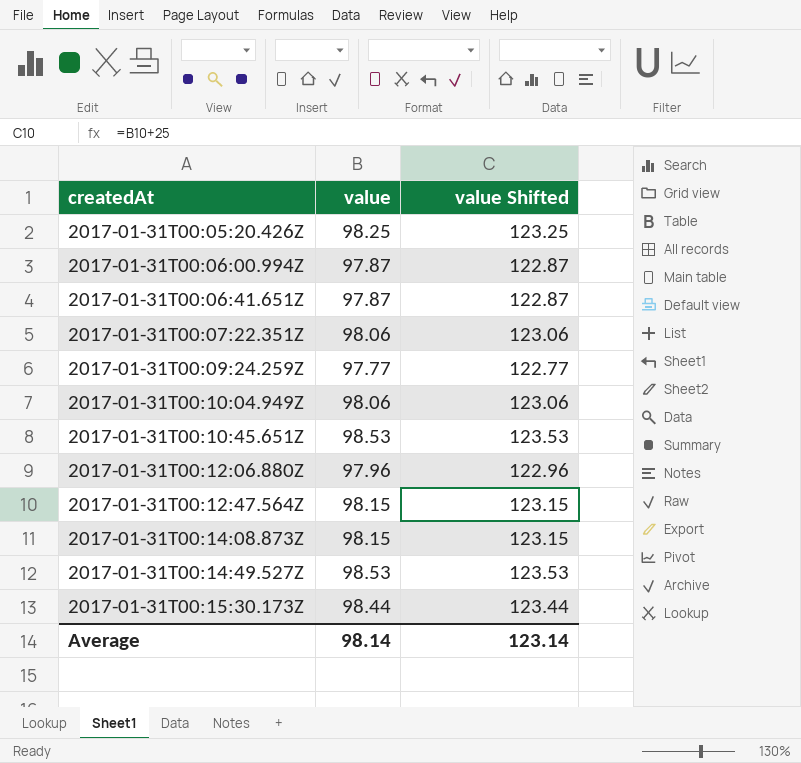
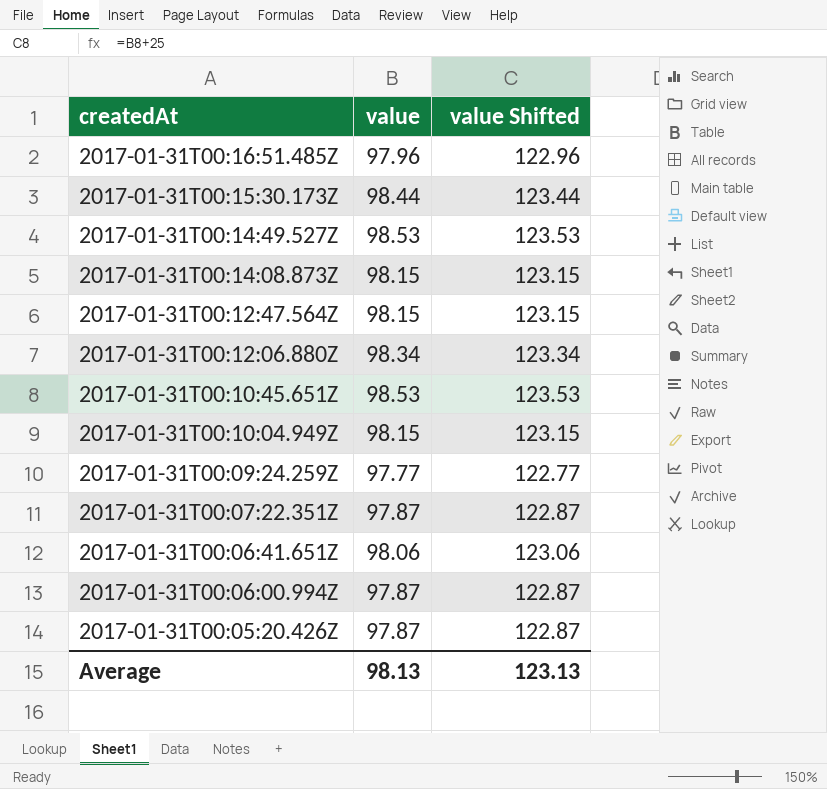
row order: createdAt ascending -> createdAt descending
row 2017-01-31T00:16:51.485Z: none -> 97.96 | 122.96
2017-01-31T00:12:06.880Z | value: 97.96 -> 98.34
2017-01-31T00:12:06.880Z | value Shifted: 122.96 -> 123.34
2017-01-31T00:10:04.949Z | value: 98.06 -> 98.15
2017-01-31T00:10:04.949Z | value Shifted: 123.06 -> 123.15
2017-01-31T00:07:22.351Z | value: 98.06 -> 97.87
2017-01-31T00:07:22.351Z | value Shifted: 123.06 -> 122.87
2017-01-31T00:06:41.651Z | value: 97.87 -> 98.06
2017-01-31T00:06:41.651Z | value Shifted: 122.87 -> 123.06
2017-01-31T00:05:20.426Z | value: 98.25 -> 97.87
2017-01-31T00:05:20.426Z | value Shifted: 123.25 -> 122.87
Average | value: 98.14 -> 98.13
Average | value Shifted: 123.14 -> 123.13

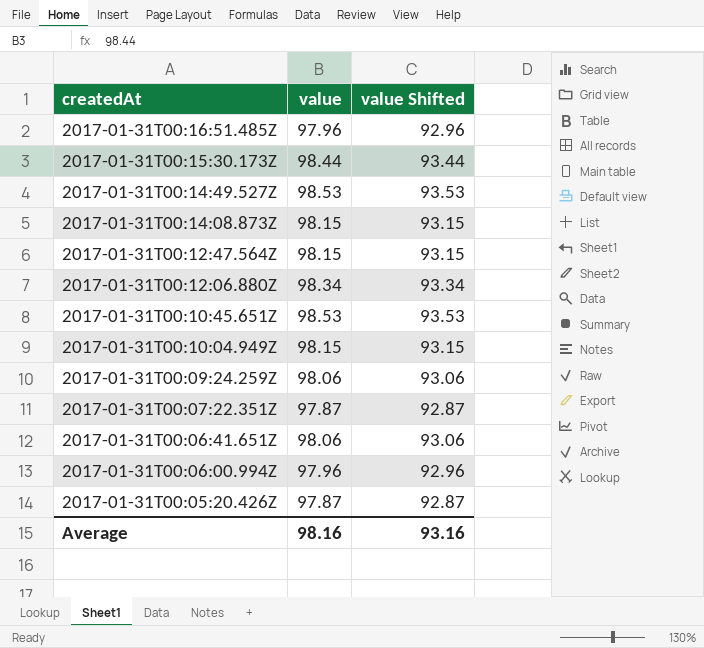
column value Shifted | formula: [value] + 25 -> [value] - 5
2017-01-31T00:09:24.259Z | value: 97.77 -> 98.06
2017-01-31T00:06:00.994Z | value: 97.87 -> 97.96
Average | value: 98.13 -> 98.16
Average | value Shifted: 123.13 -> 93.16

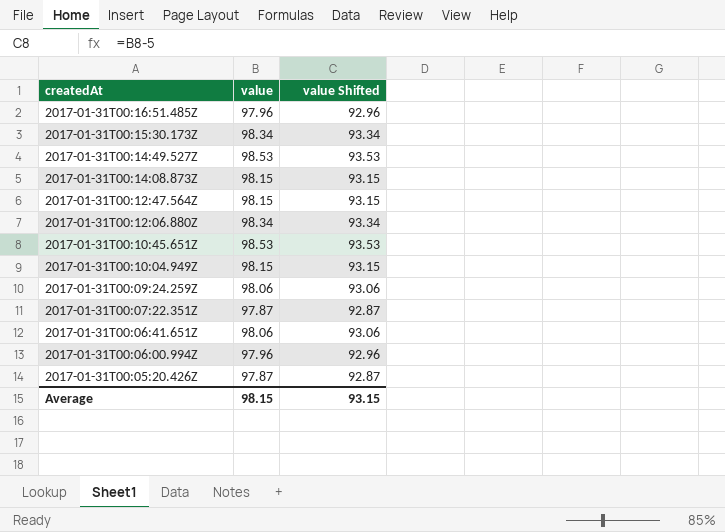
2017-01-31T00:15:30.173Z | value: 98.44 -> 98.34
2017-01-31T00:15:30.173Z | value Shifted: 93.44 -> 93.34
Average | value: 98.16 -> 98.15
Average | value Shifted: 93.16 -> 93.15

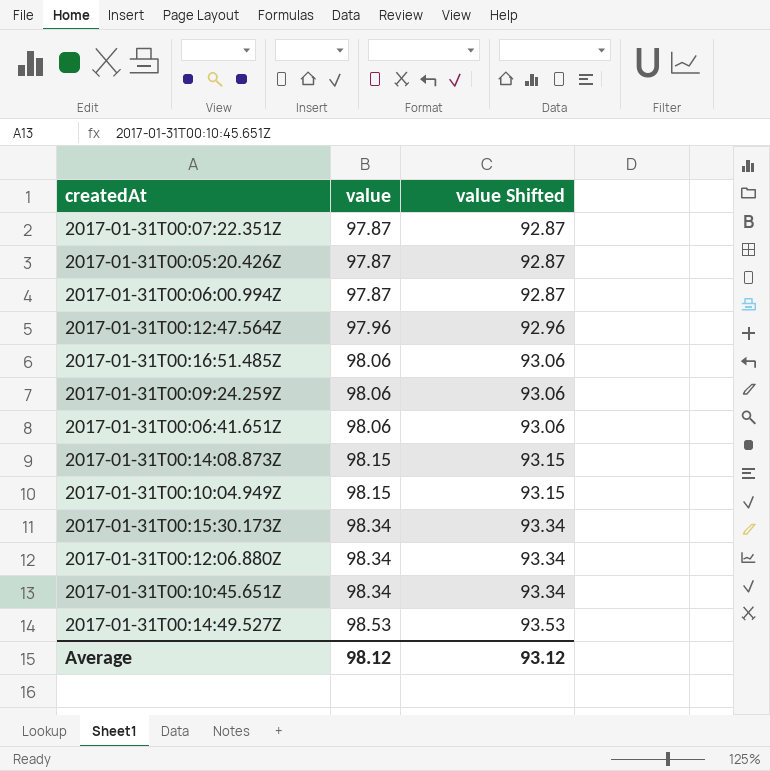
row order: createdAt descending -> value ascending
2017-01-31T00:06:00.994Z | value: 97.96 -> 97.87
2017-01-31T00:06:00.994Z | value Shifted: 92.96 -> 92.87
2017-01-31T00:12:47.564Z | value: 98.15 -> 97.96
2017-01-31T00:12:47.564Z | value Shifted: 93.15 -> 92.96
2017-01-31T00:16:51.485Z | value: 97.96 -> 98.06
2017-01-31T00:16:51.485Z | value Shifted: 92.96 -> 93.06
2017-01-31T00:10:45.651Z | value: 98.53 -> 98.34
2017-01-31T00:10:45.651Z | value Shifted: 93.53 -> 93.34
Average | value: 98.15 -> 98.12
Average | value Shifted: 93.15 -> 93.12

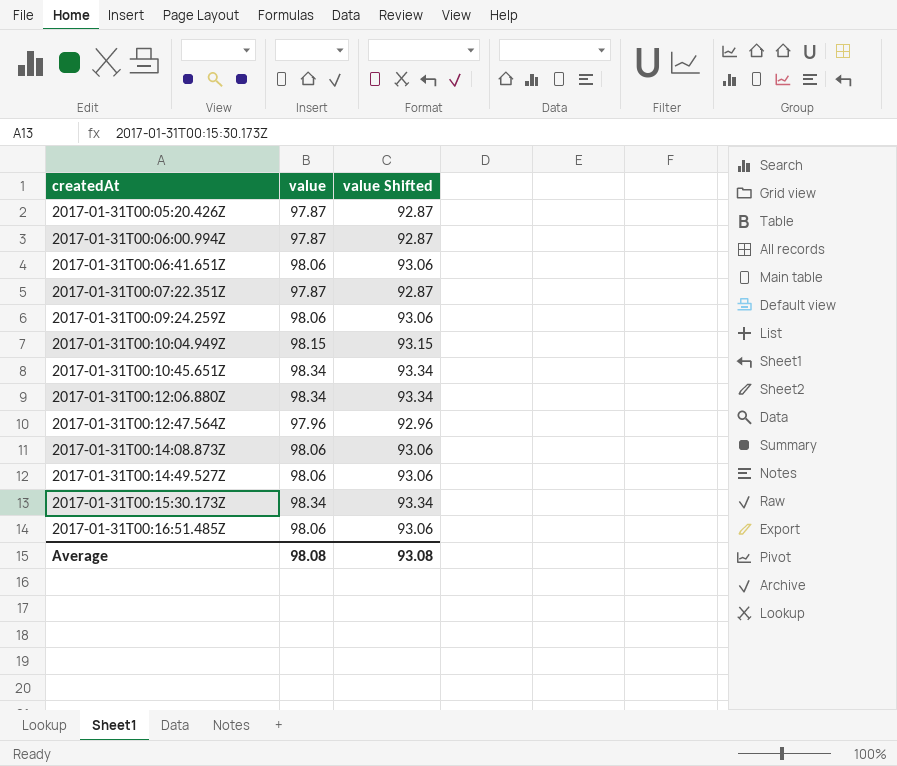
row order: value ascending -> createdAt ascending
2017-01-31T00:14:08.873Z | value: 98.15 -> 98.06
2017-01-31T00:14:08.873Z | value Shifted: 93.15 -> 93.06
2017-01-31T00:14:49.527Z | value: 98.53 -> 98.06
2017-01-31T00:14:49.527Z | value Shifted: 93.53 -> 93.06
Average | value: 98.12 -> 98.08
Average | value Shifted: 93.12 -> 93.08

